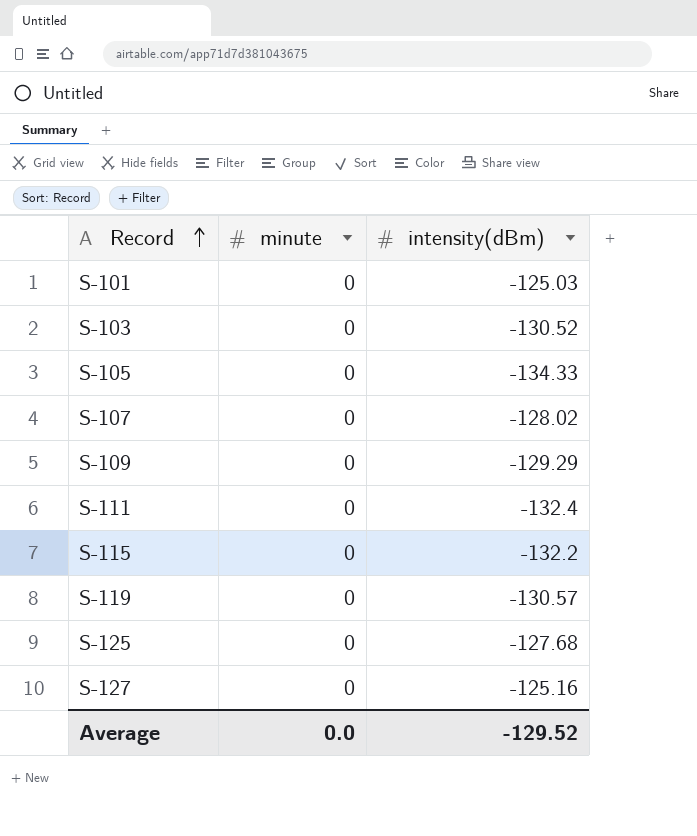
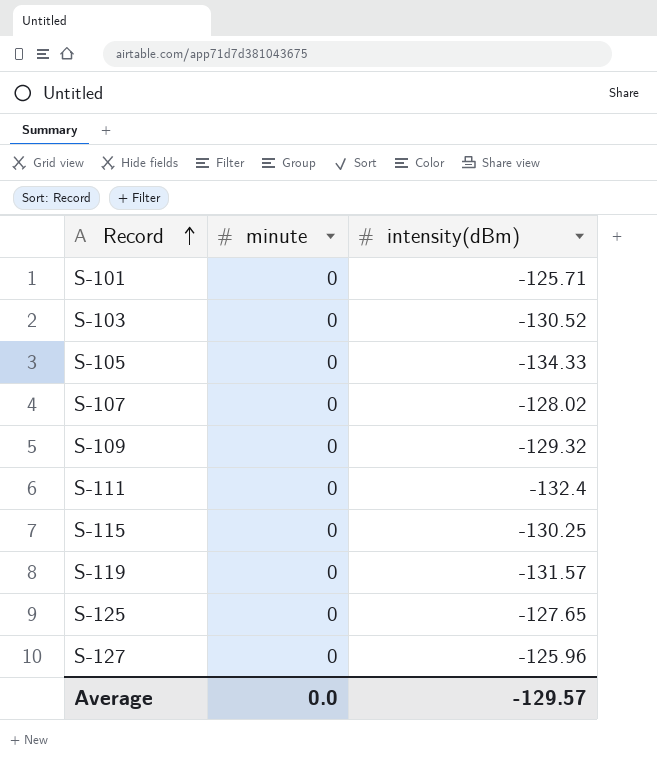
S-101 | intensity(dBm): -125.03 -> -125.71
S-109 | intensity(dBm): -129.29 -> -129.32
S-115 | intensity(dBm): -132.2 -> -130.25
S-119 | intensity(dBm): -130.57 -> -131.57
S-125 | intensity(dBm): -127.68 -> -127.65
S-127 | intensity(dBm): -125.16 -> -125.96
Average | intensity(dBm): -129.52 -> -129.57

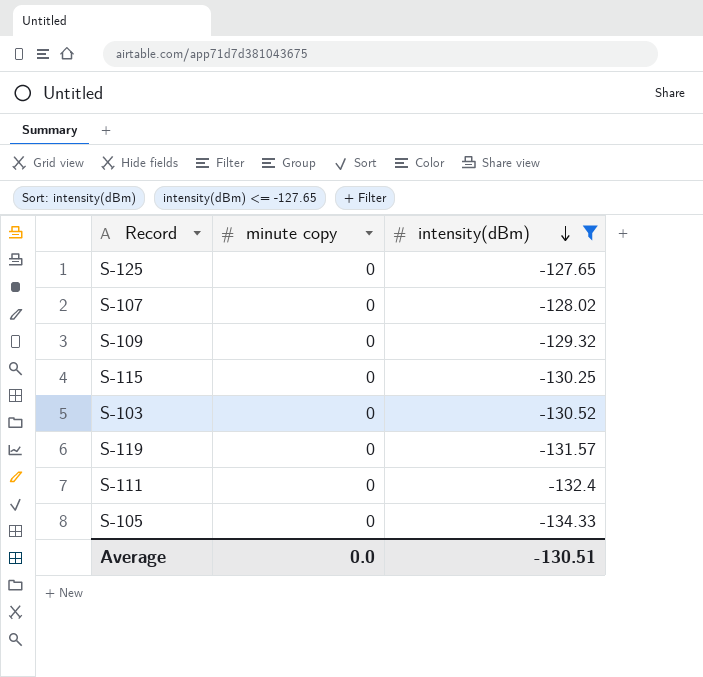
filter: none -> intensity(dBm) <= -127.65
row order: Record ascending -> intensity(dBm) descending
column name: minute -> minute copy
Average | intensity(dBm): -129.57 -> -130.51

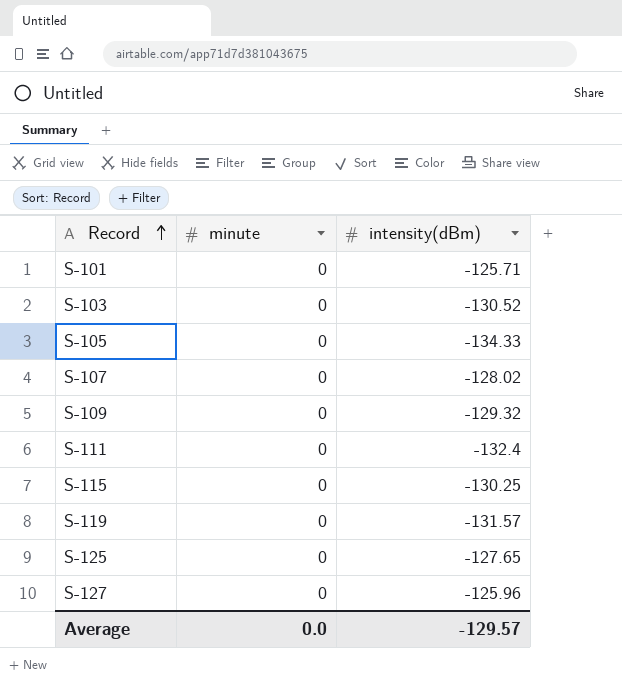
filter: intensity(dBm) <= -127.65 -> none
row order: intensity(dBm) descending -> Record ascending
column name: minute copy -> minute
Average | intensity(dBm): -130.51 -> -129.57

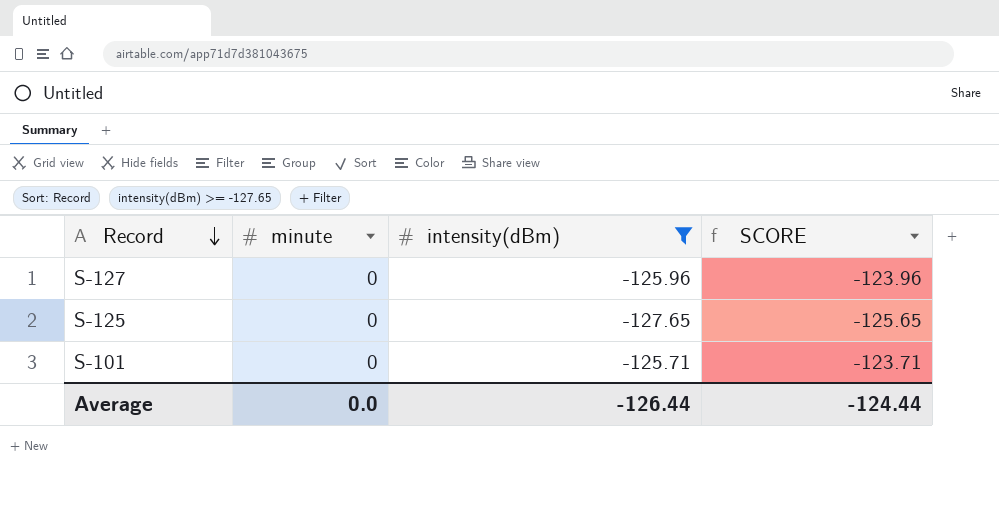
filter: none -> intensity(dBm) >= -127.65
row order: Record ascending -> Record descending
column SCORE | formula: none -> [intensity(dBm)] + 2
Average | intensity(dBm): -129.57 -> -126.44

